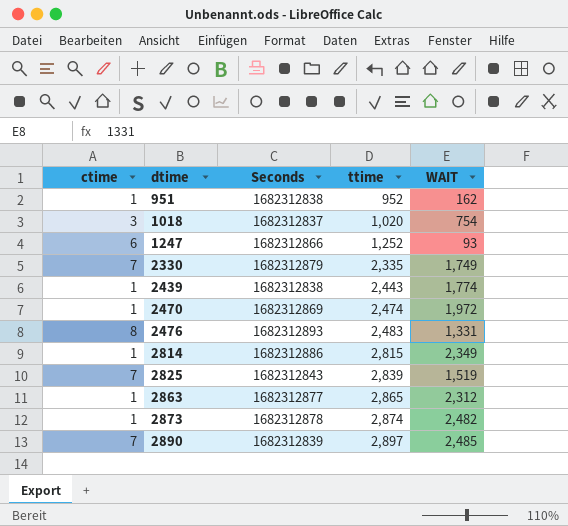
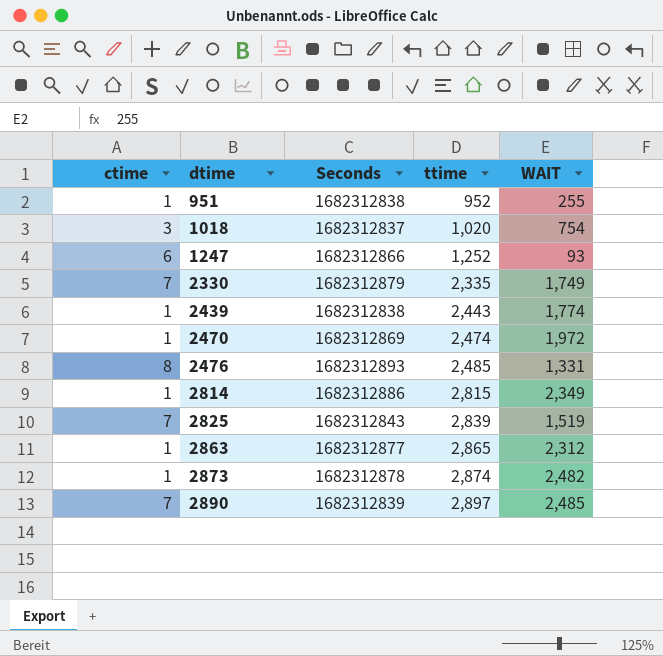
951 | WAIT: 162 -> 255
2476 | ttime: 2,483 -> 2,485

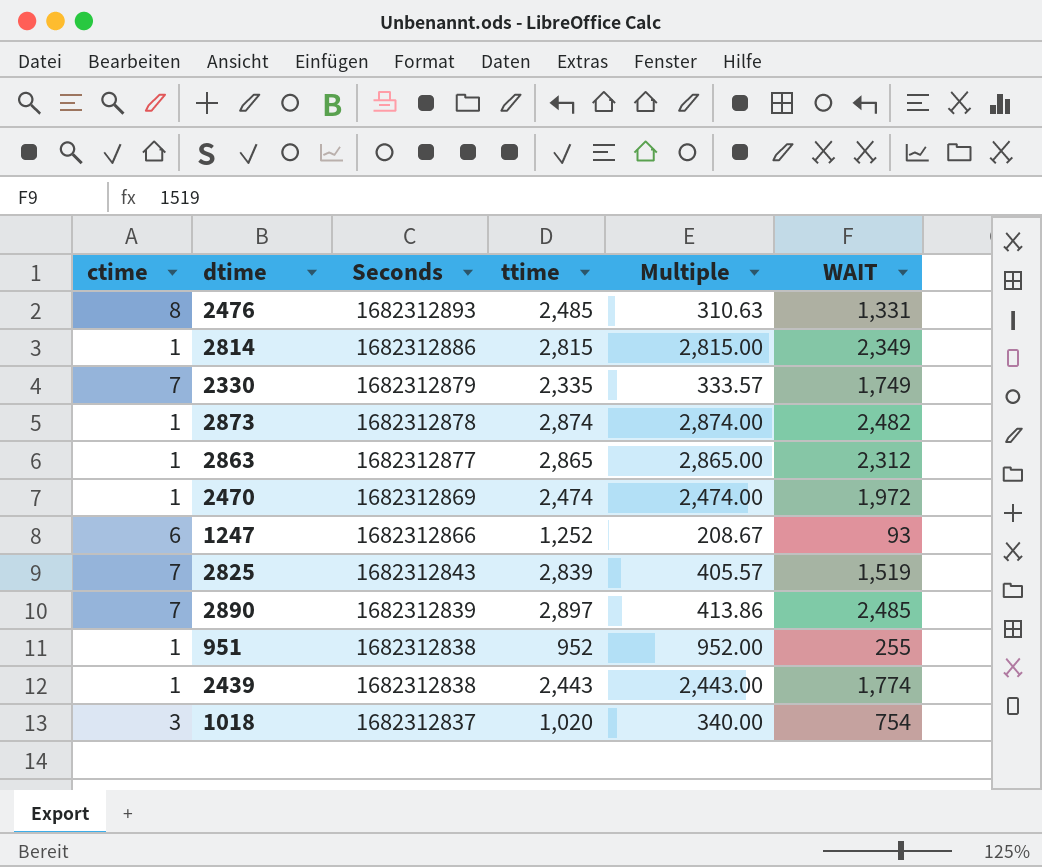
row order: dtime ascending -> Seconds descending
column Multiple | formula: none -> [ttime] / [ctime]

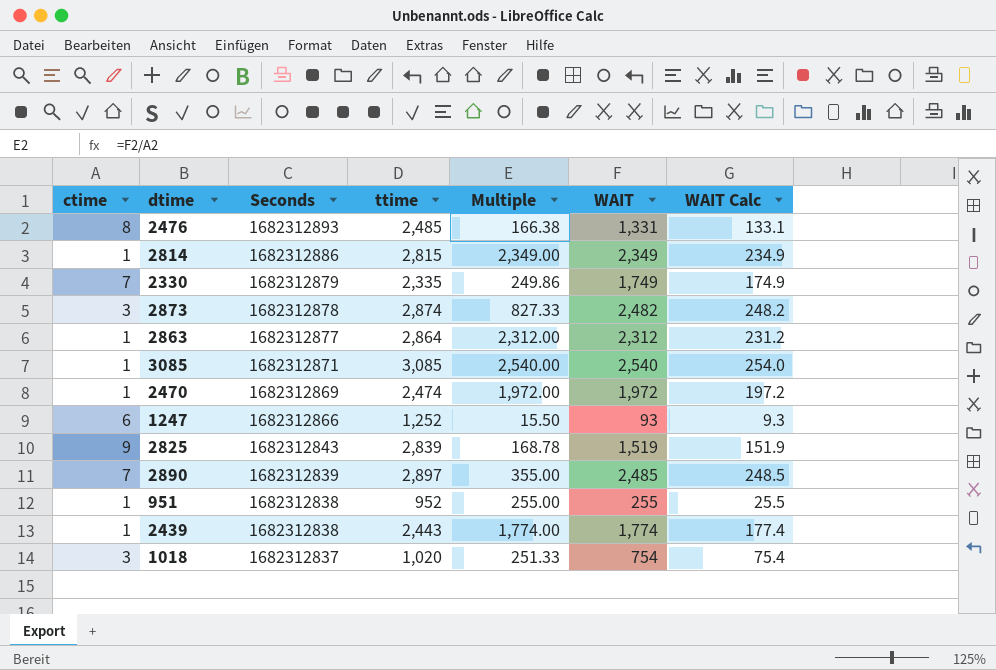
column Multiple | formula: [ttime] / [ctime] -> [WAIT] / [ctime]
column WAIT Calc | formula: none -> [WAIT] * 0.1
2873 | ctime: 1 -> 3
2863 | ttime: 2,865 -> 2,864
row 3085: none -> 1 | 1682312871 | 3,085 | 2,540.00 | 2,540 | 254.0
2825 | ctime: 7 -> 9

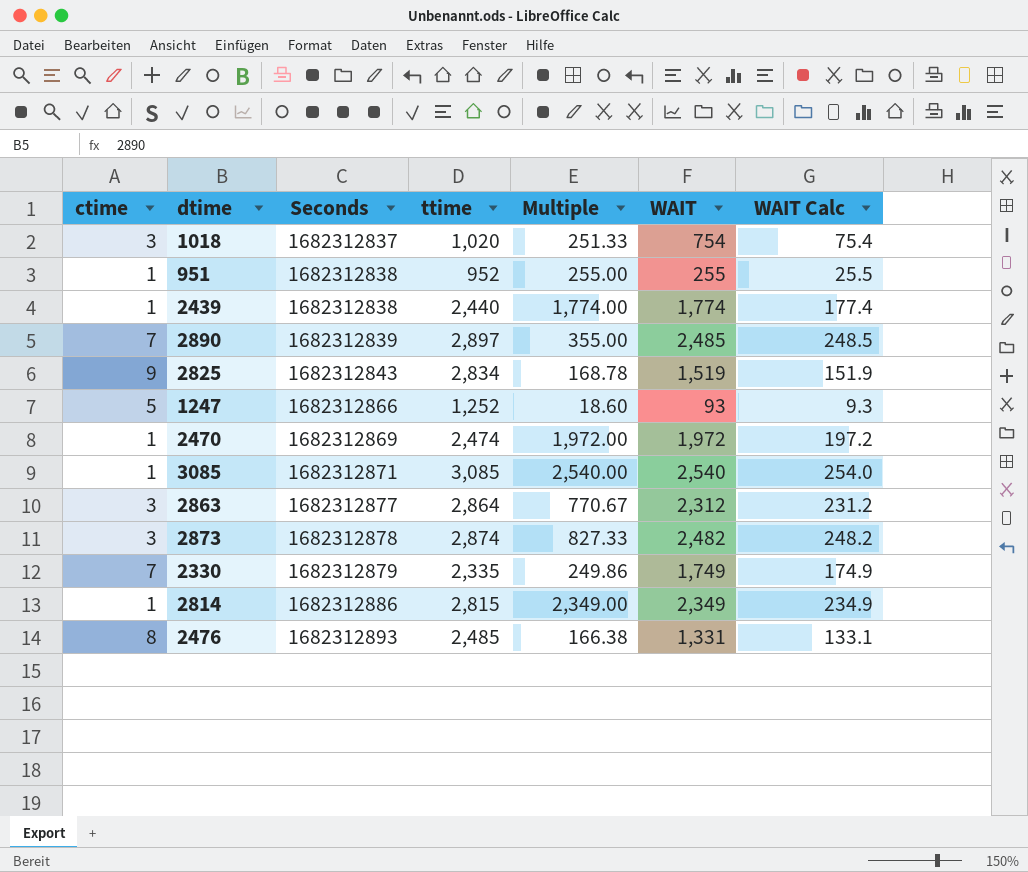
row order: Seconds descending -> Seconds ascending
2439 | ttime: 2,443 -> 2,440
2825 | ttime: 2,839 -> 2,834
1247 | ctime: 6 -> 5
1247 | Multiple: 15.50 -> 18.60
2863 | ctime: 1 -> 3
2863 | Multiple: 2,312.00 -> 770.67

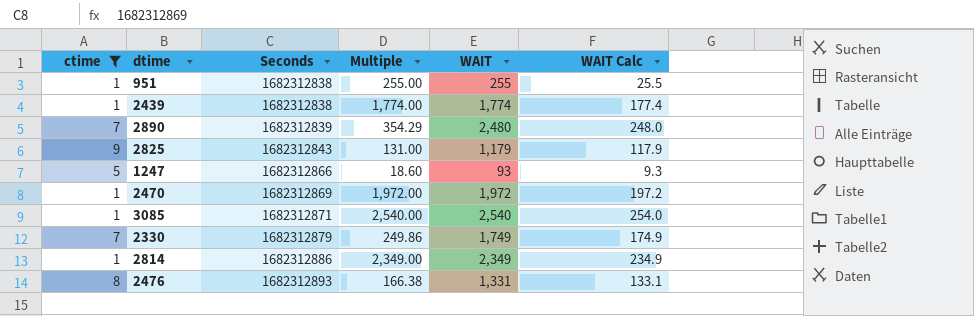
filter: none -> ctime != 3
column ttime | position: 4 -> none
2890 | Multiple: 355.00 -> 354.29
2890 | WAIT: 2,485 -> 2,480
2890 | WAIT Calc: 248.5 -> 248.0
2825 | Multiple: 168.78 -> 131.00
2825 | WAIT: 1,519 -> 1,179
2825 | WAIT Calc: 151.9 -> 117.9

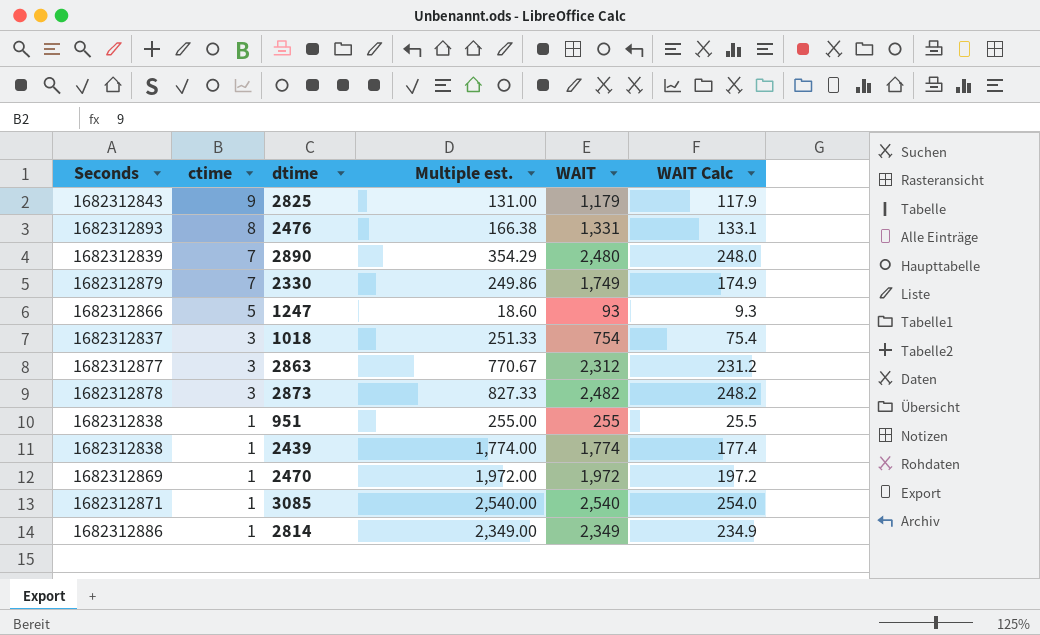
filter: ctime != 3 -> none
row order: Seconds ascending -> ctime descending
column Seconds | position: 3 -> 1
column name: Multiple -> Multiple est.

